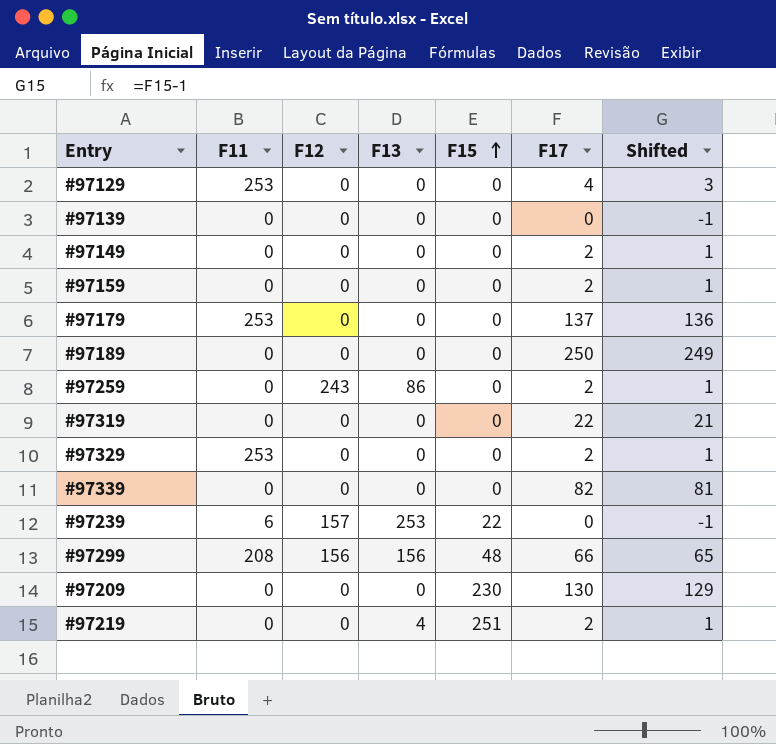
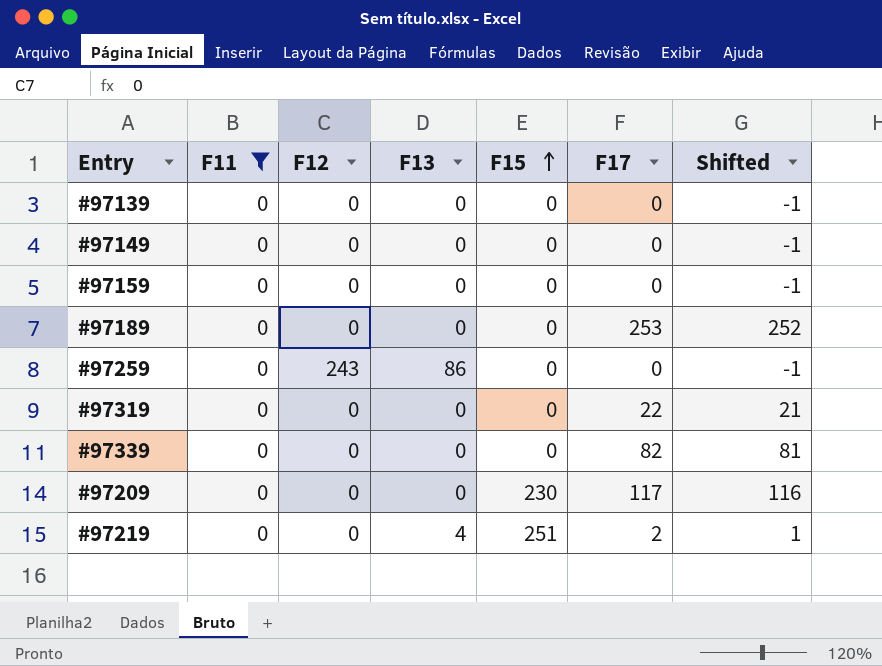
filter: none -> F11 = 0
#97149 | F17: 2 -> 0
#97149 | Shifted: 1 -> -1
#97159 | F17: 2 -> 0
#97159 | Shifted: 1 -> -1
#97189 | F17: 250 -> 253
#97189 | Shifted: 249 -> 252
#97259 | F17: 2 -> 0
#97259 | Shifted: 1 -> -1
#97209 | F17: 130 -> 117
#97209 | Shifted: 129 -> 116

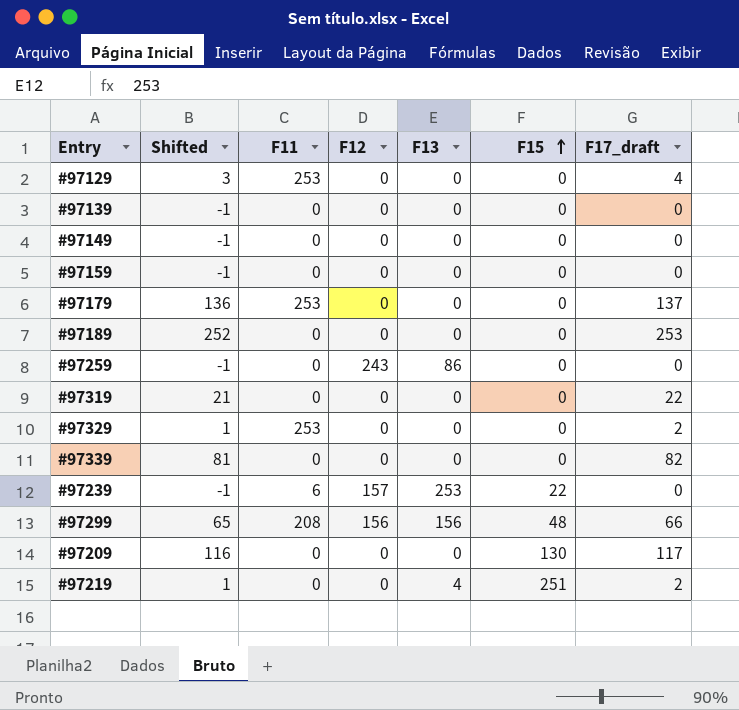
filter: F11 = 0 -> none
column Shifted | position: 7 -> 2
column name: F17 -> F17_draft
#97209 | F15: 230 -> 130

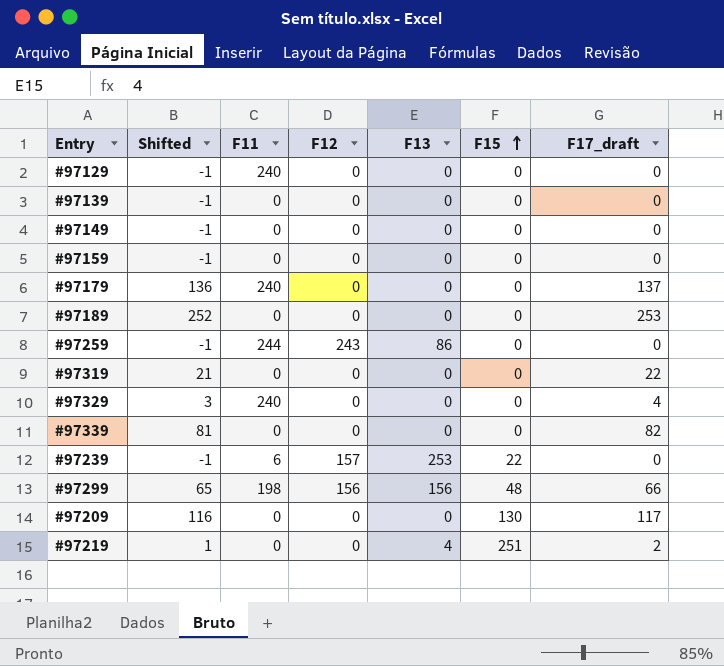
#97129 | Shifted: 3 -> -1
#97129 | F11: 253 -> 240
#97129 | F17_draft: 4 -> 0
#97179 | F11: 253 -> 240
#97259 | F11: 0 -> 244
#97329 | Shifted: 1 -> 3
#97329 | F11: 253 -> 240
#97329 | F17_draft: 2 -> 4
#97299 | F11: 208 -> 198

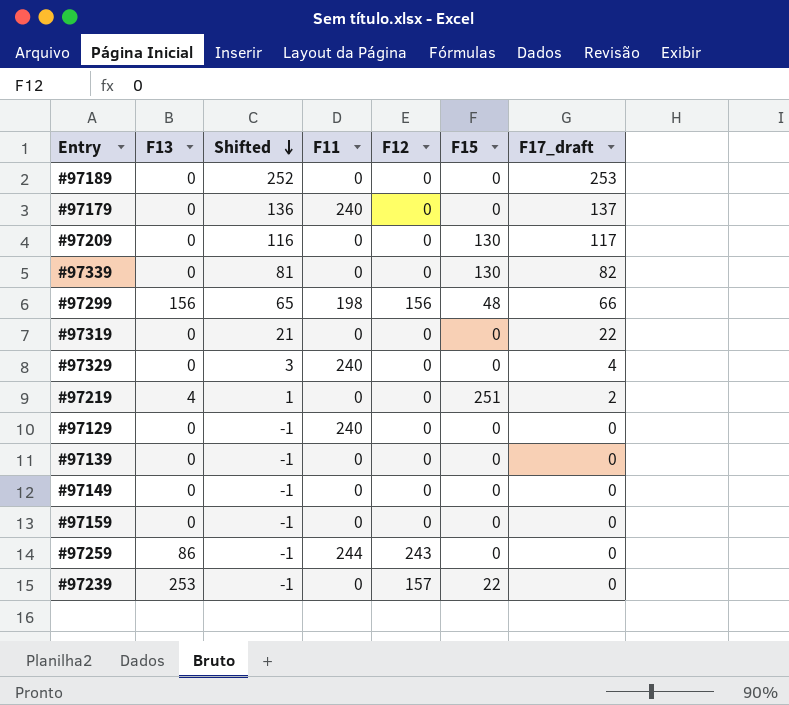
row order: F15 ascending -> Shifted descending
column F13 | position: 5 -> 2
#97339 | F15: 0 -> 130
#97239 | F11: 6 -> 0

